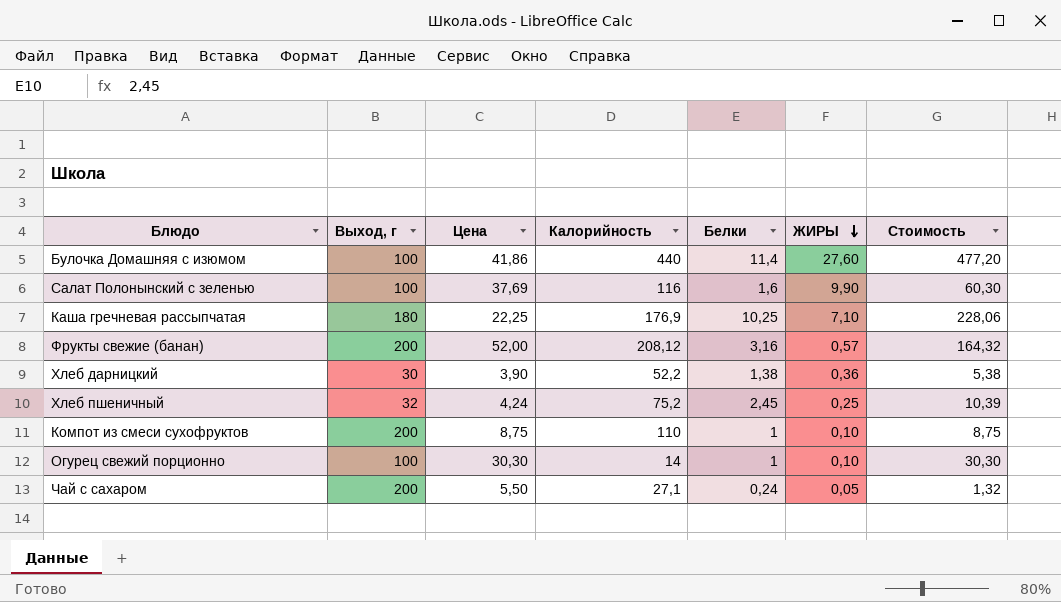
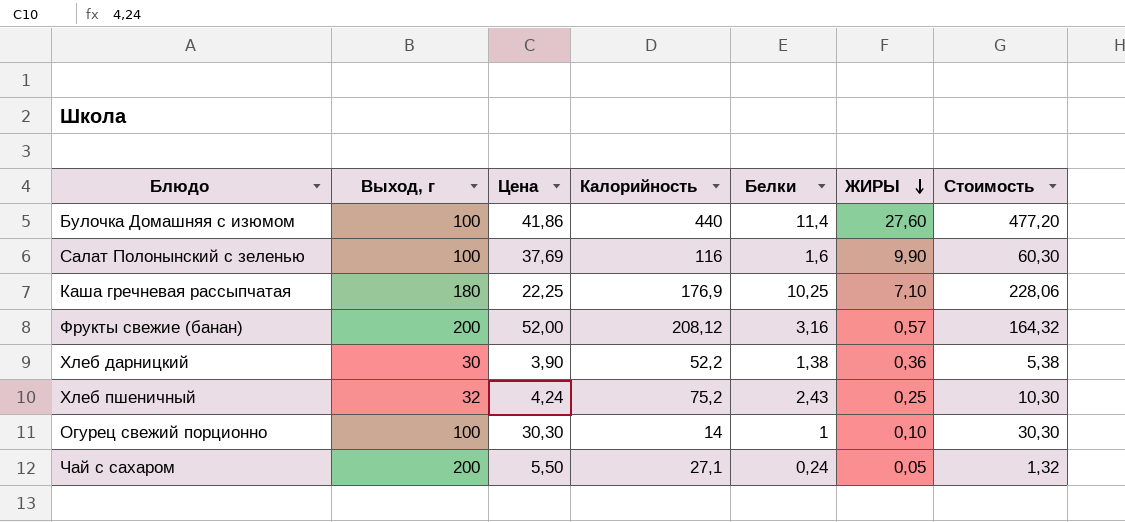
row Компот из смеси сухофруктов: 200 | 8,75 | 110 | 1 | 0,10 | 8,75 -> none
Хлеб пшеничный | Белки: 2,45 -> 2,43
Хлеб пшеничный | Стоимость: 10,39 -> 10,30

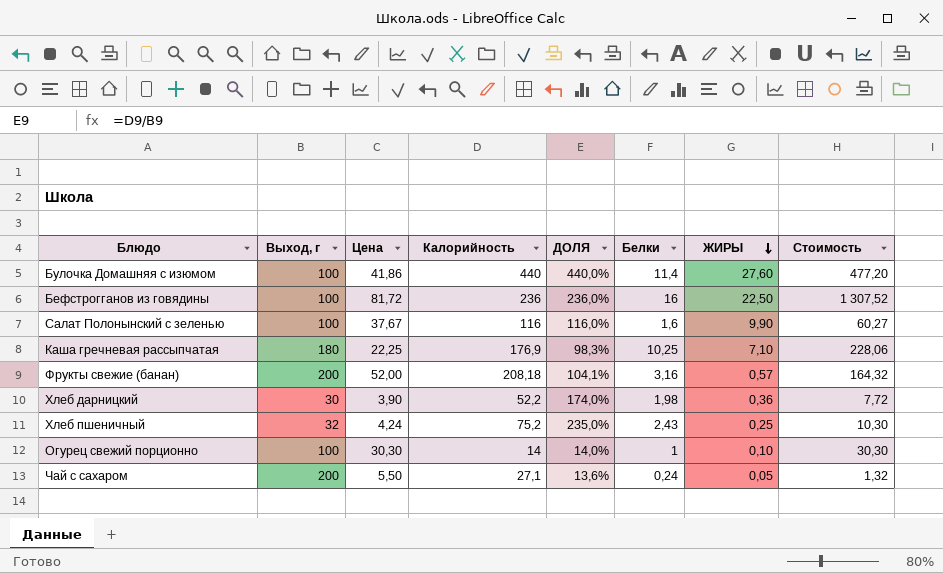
column ДОЛЯ | formula: none -> [Калорийность] / [Выход, г]
row Бефстрогганов из говядины: none -> 100 | 81,72 | 236 | 236,0% | 16 | 22,50 | 1 307,52
Салат Полонынский с зеленью | Цена: 37,69 -> 37,67
Салат Полонынский с зеленью | Стоимость: 60,30 -> 60,27
Фрукты свежие (банан) | Калорийность: 208,12 -> 208,18
Хлеб дарницкий | Белки: 1,38 -> 1,98
Хлеб дарницкий | Стоимость: 5,38 -> 7,72

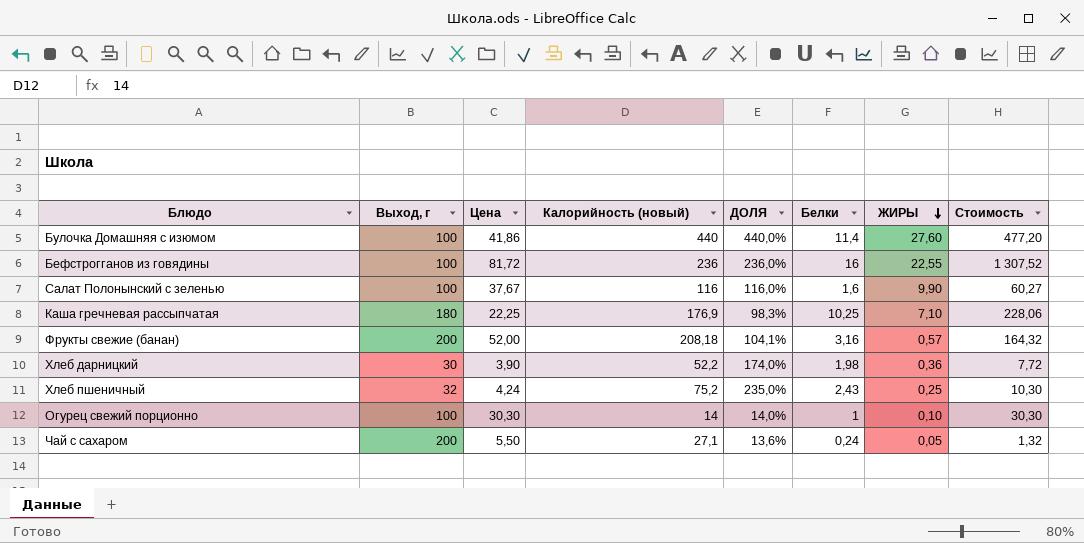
column name: Калорийность -> Калорийность (новый)
Бефстрогганов из говядины | ЖИРЫ: 22,50 -> 22,55

